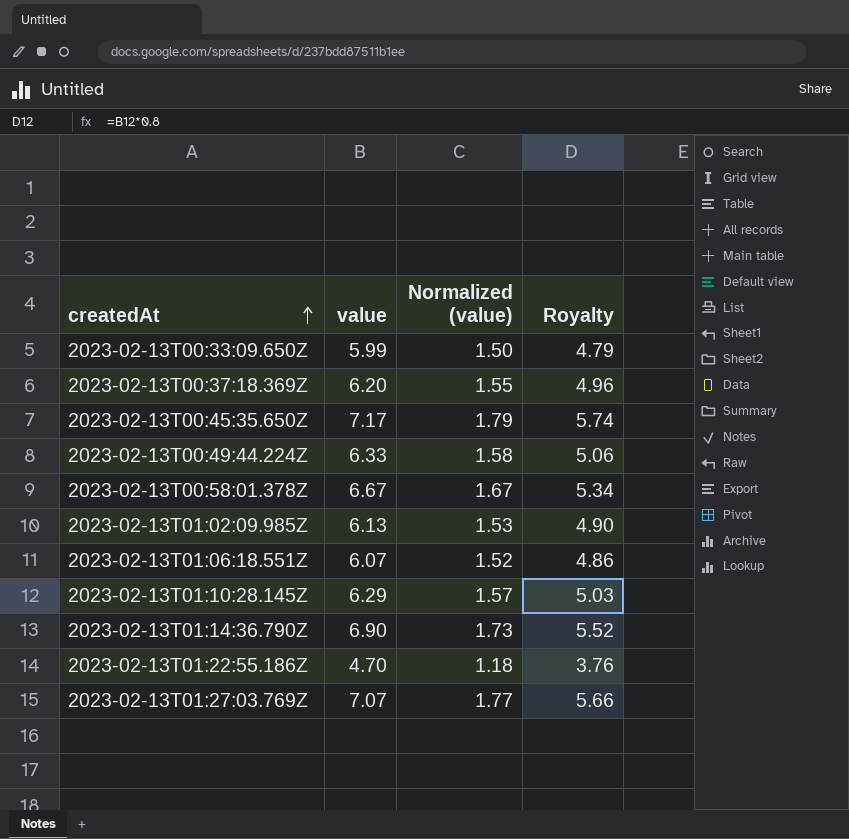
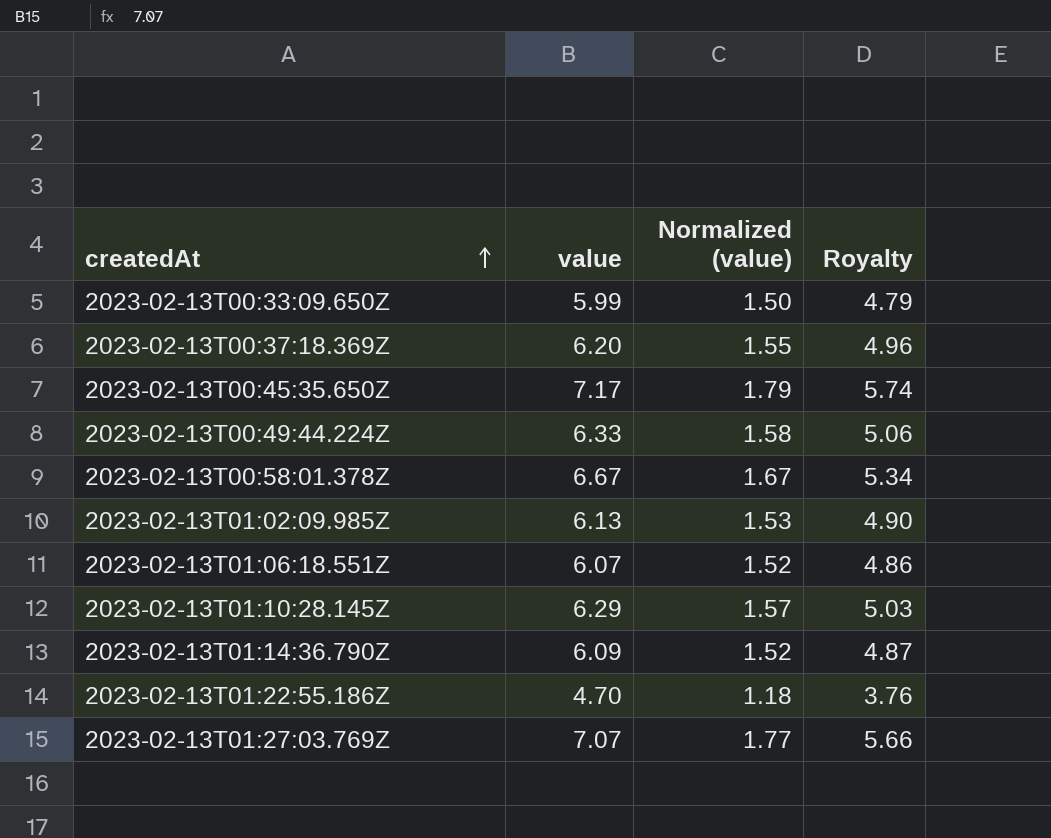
2023-02-13T01:14:36.790Z | value: 6.90 -> 6.09
2023-02-13T01:14:36.790Z | Normalized (value): 1.73 -> 1.52
2023-02-13T01:14:36.790Z | Royalty: 5.52 -> 4.87

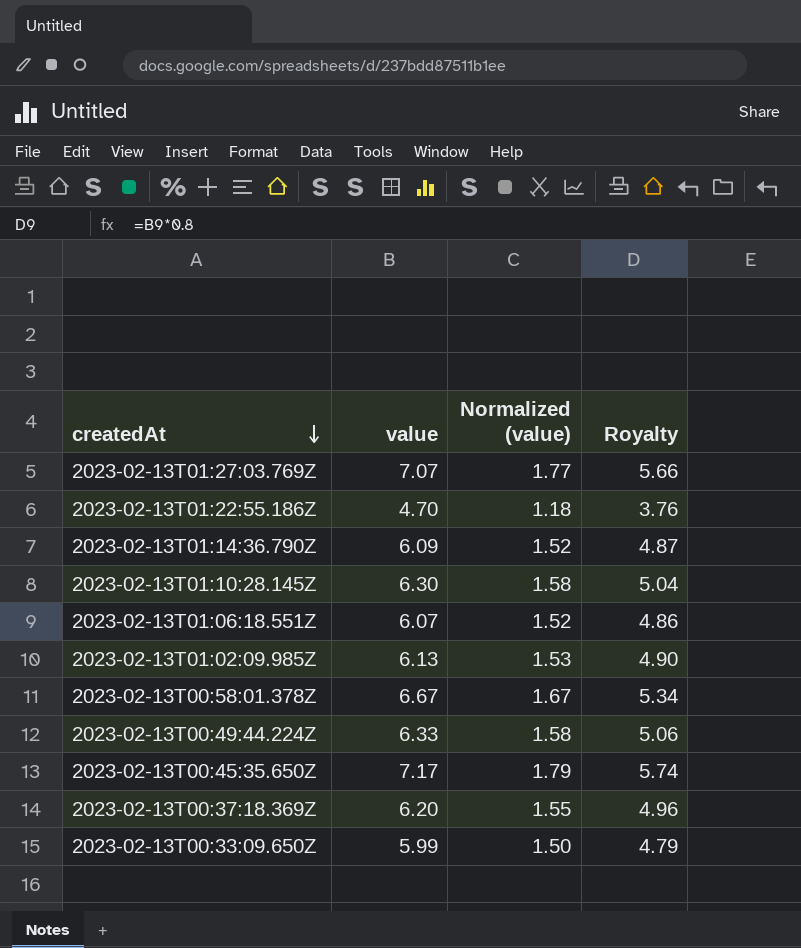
row order: createdAt ascending -> createdAt descending
2023-02-13T01:10:28.145Z | value: 6.29 -> 6.30
2023-02-13T01:10:28.145Z | Normalized (value): 1.57 -> 1.58
2023-02-13T01:10:28.145Z | Royalty: 5.03 -> 5.04

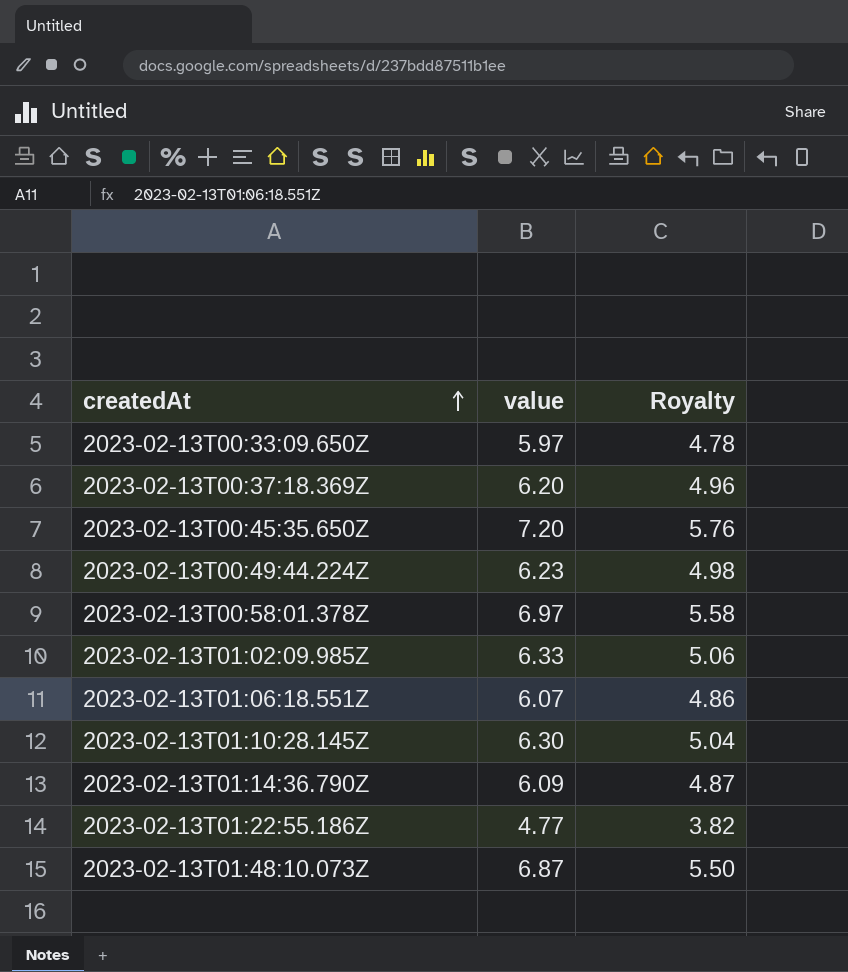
row order: createdAt descending -> createdAt ascending
column Normalized (value) | formula: [value] * 0.25 -> none
row 2023-02-13T01:27:03.769Z: 7.07 | 1.77 | 5.66 -> none
2023-02-13T00:33:09.650Z | value: 5.99 -> 5.97
2023-02-13T00:33:09.650Z | Royalty: 4.79 -> 4.78
2023-02-13T00:45:35.650Z | value: 7.17 -> 7.20
2023-02-13T00:45:35.650Z | Royalty: 5.74 -> 5.76
2023-02-13T00:49:44.224Z | value: 6.33 -> 6.23
2023-02-13T00:49:44.224Z | Royalty: 5.06 -> 4.98
2023-02-13T00:58:01.378Z | value: 6.67 -> 6.97
2023-02-13T00:58:01.378Z | Royalty: 5.34 -> 5.58
2023-02-13T01:02:09.985Z | value: 6.13 -> 6.33
2023-02-13T01:02:09.985Z | Royalty: 4.90 -> 5.06
2023-02-13T01:22:55.186Z | value: 4.70 -> 4.77
2023-02-13T01:22:55.186Z | Royalty: 3.76 -> 3.82
row 2023-02-13T01:48:10.073Z: none -> 6.87 | 5.50

